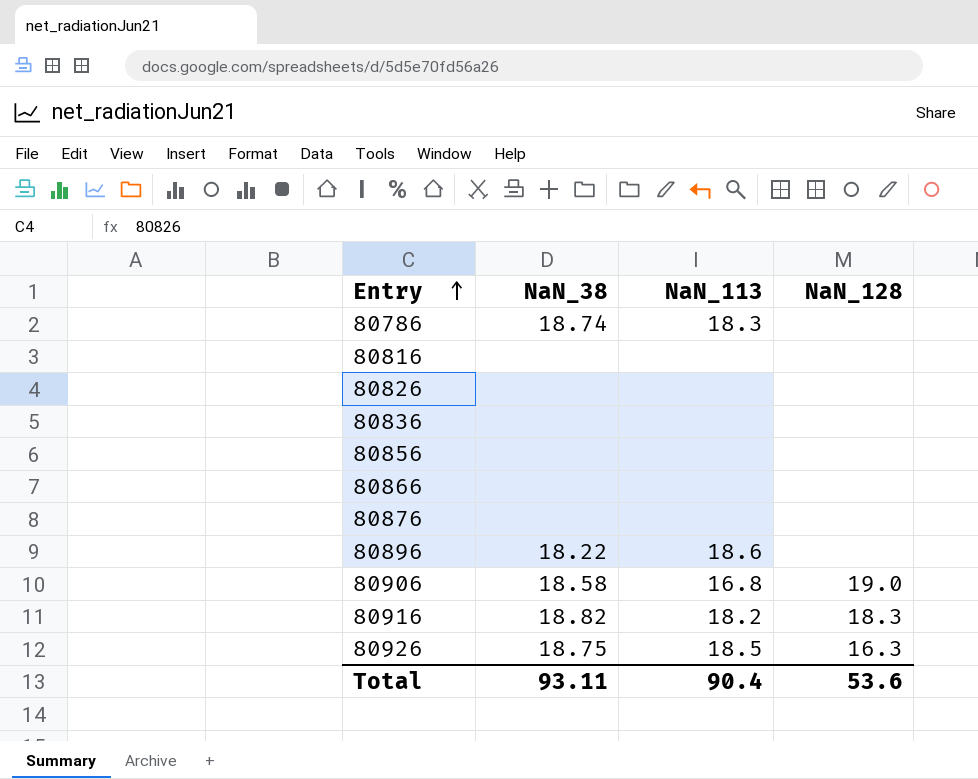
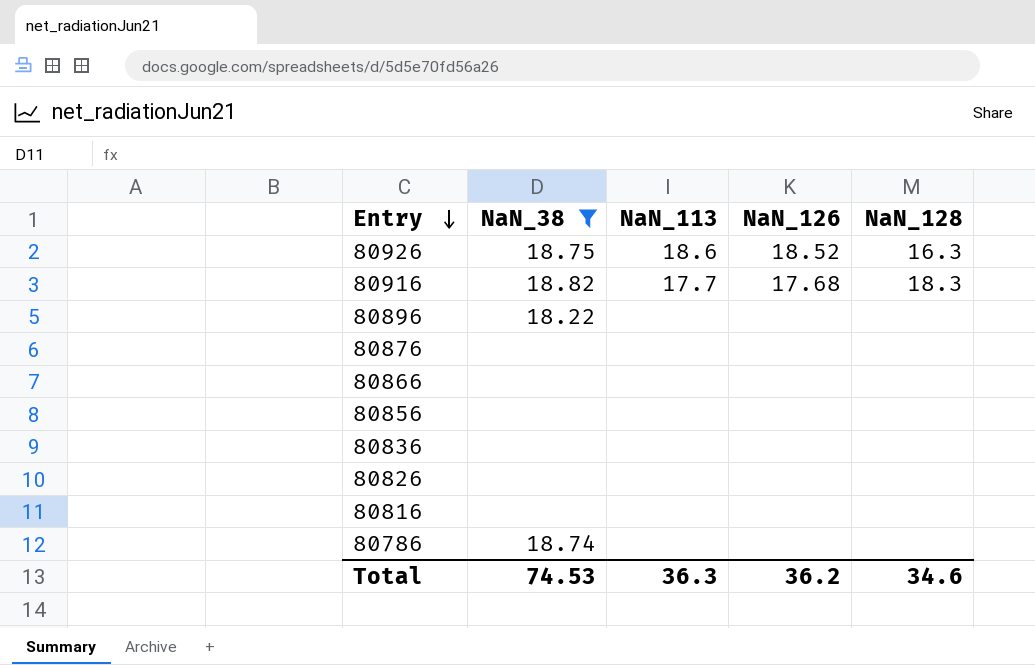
filter: none -> NaN_38 != 18.58
row order: Entry ascending -> Entry descending
column NaN_126 | position: none -> 4
80926 | NaN_113: 18.5 -> 18.6
80916 | NaN_113: 18.2 -> 17.7
80896 | NaN_113: 18.6 -> none
80786 | NaN_113: 18.3 -> none
Total | NaN_38: 93.11 -> 74.53
Total | NaN_113: 90.4 -> 36.3
Total | NaN_128: 53.6 -> 34.6

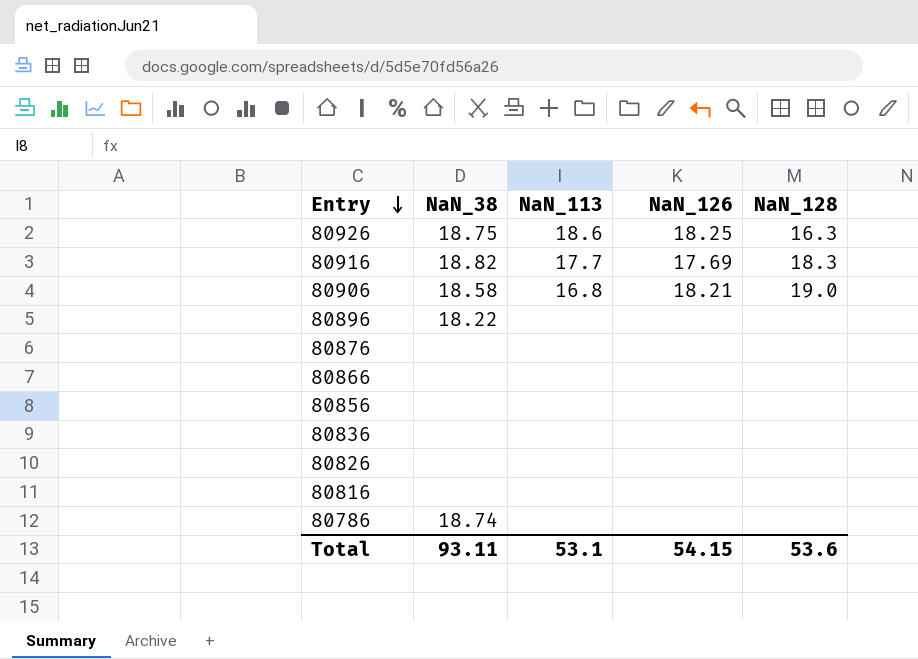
filter: NaN_38 != 18.58 -> none
80926 | NaN_126: 18.52 -> 18.25
80916 | NaN_126: 17.68 -> 17.69
Total | NaN_38: 74.53 -> 93.11
Total | NaN_113: 36.3 -> 53.1
Total | NaN_126: 36.2 -> 54.15
Total | NaN_128: 34.6 -> 53.6

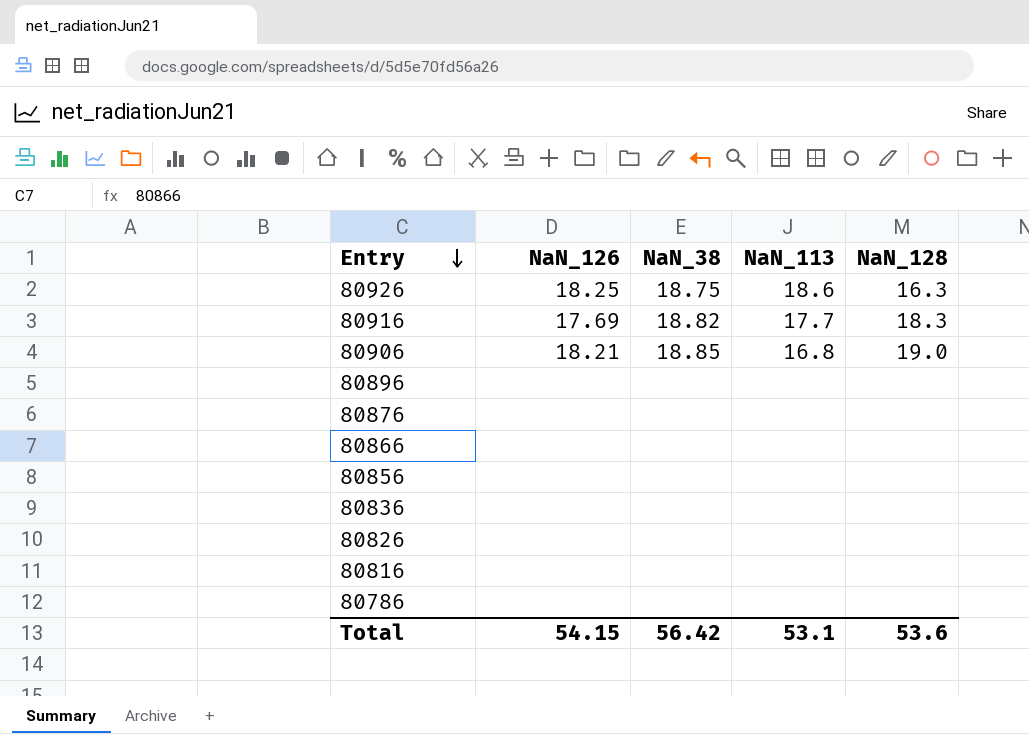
column NaN_126 | position: 4 -> 2
80906 | NaN_38: 18.58 -> 18.85
80896 | NaN_38: 18.22 -> none
80786 | NaN_38: 18.74 -> none
Total | NaN_38: 93.11 -> 56.42

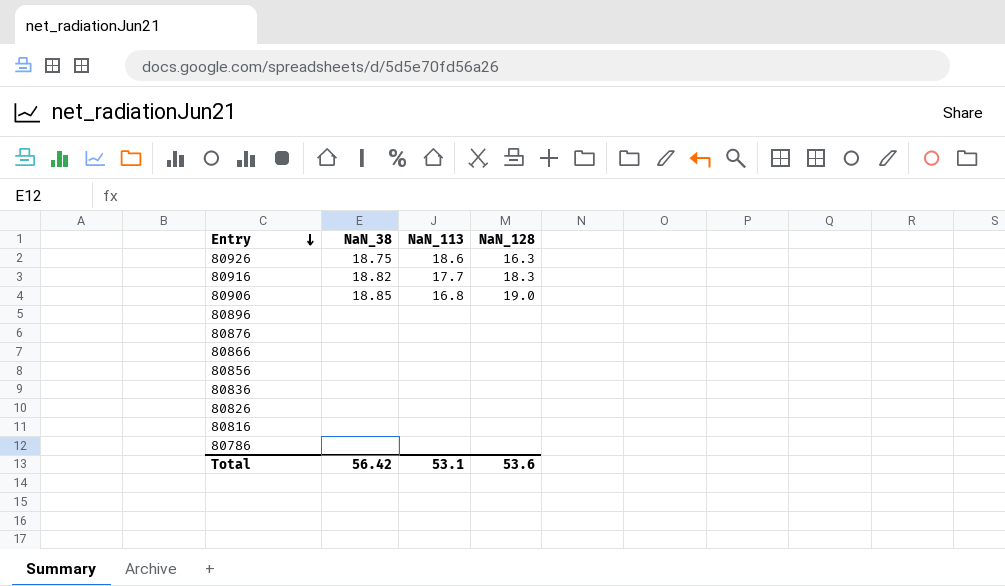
column NaN_126 | position: 2 -> none

